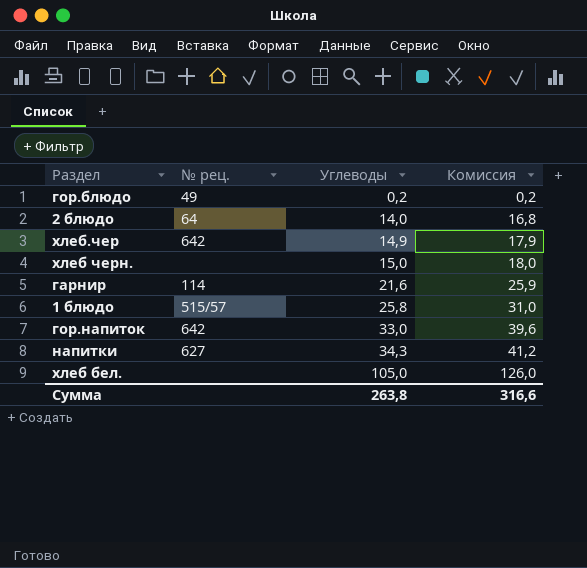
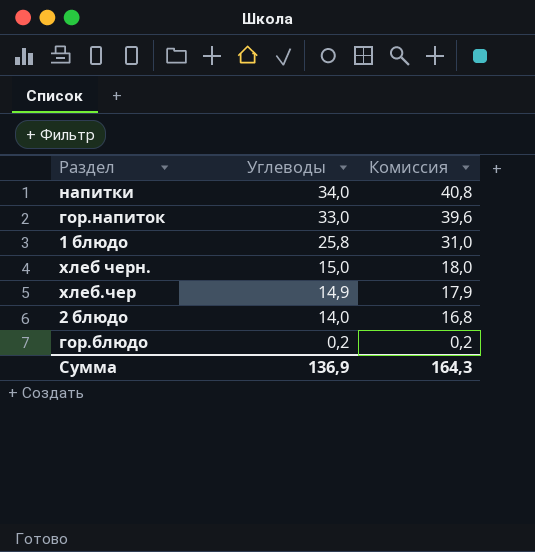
row order: Углеводы ascending -> Углеводы descending
column № рец. | position: 2 -> none
row гарнир: 114 | 21,6 | 25,9 -> none
row хлеб бел.: none | 105,0 | 126,0 -> none
напитки | Углеводы: 34,3 -> 34,0
напитки | Комиссия: 41,2 -> 40,8
Сумма | Углеводы: 263,8 -> 136,9
Сумма | Комиссия: 316,6 -> 164,3

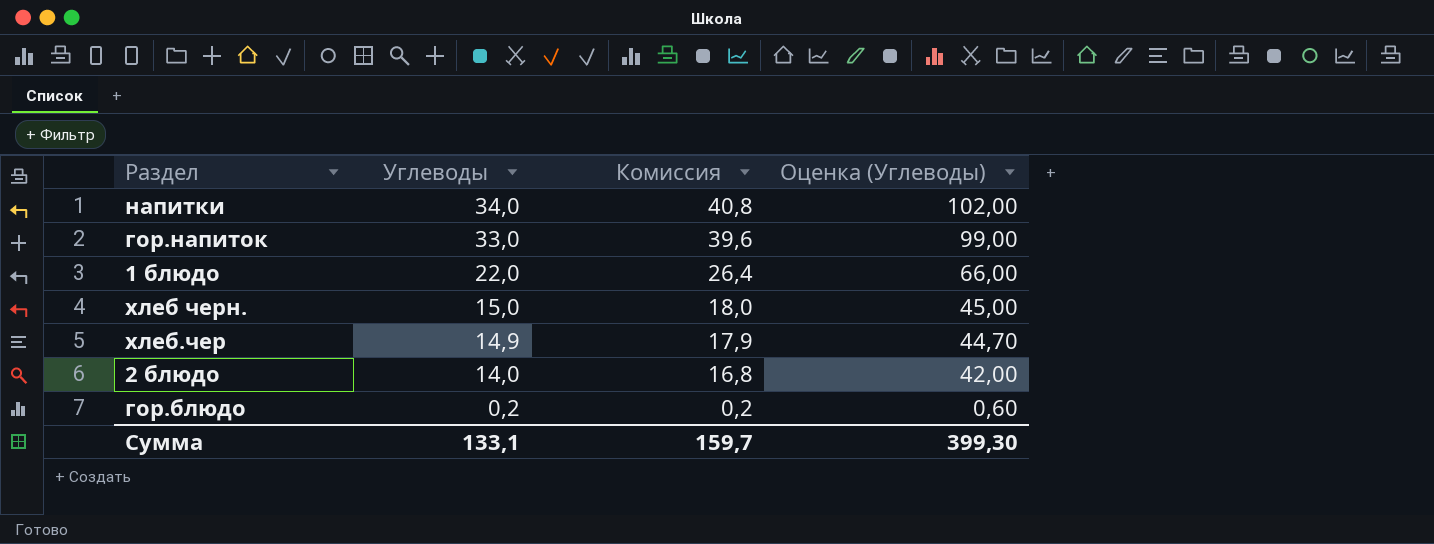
column Оценка (Углеводы) | formula: none -> [Углеводы] * 3
1 блюдо | Углеводы: 25,8 -> 22,0
1 блюдо | Комиссия: 31,0 -> 26,4
Сумма | Углеводы: 136,9 -> 133,1
Сумма | Комиссия: 164,3 -> 159,7

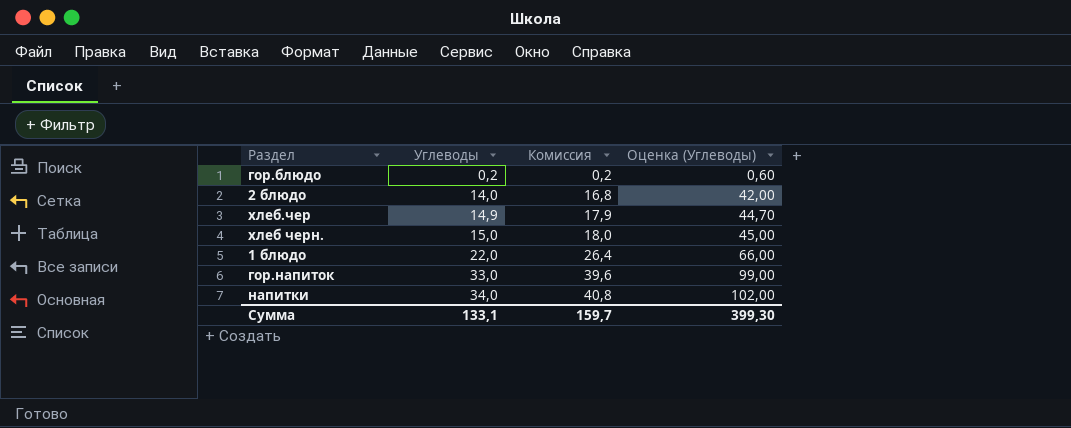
row order: Углеводы descending -> Углеводы ascending

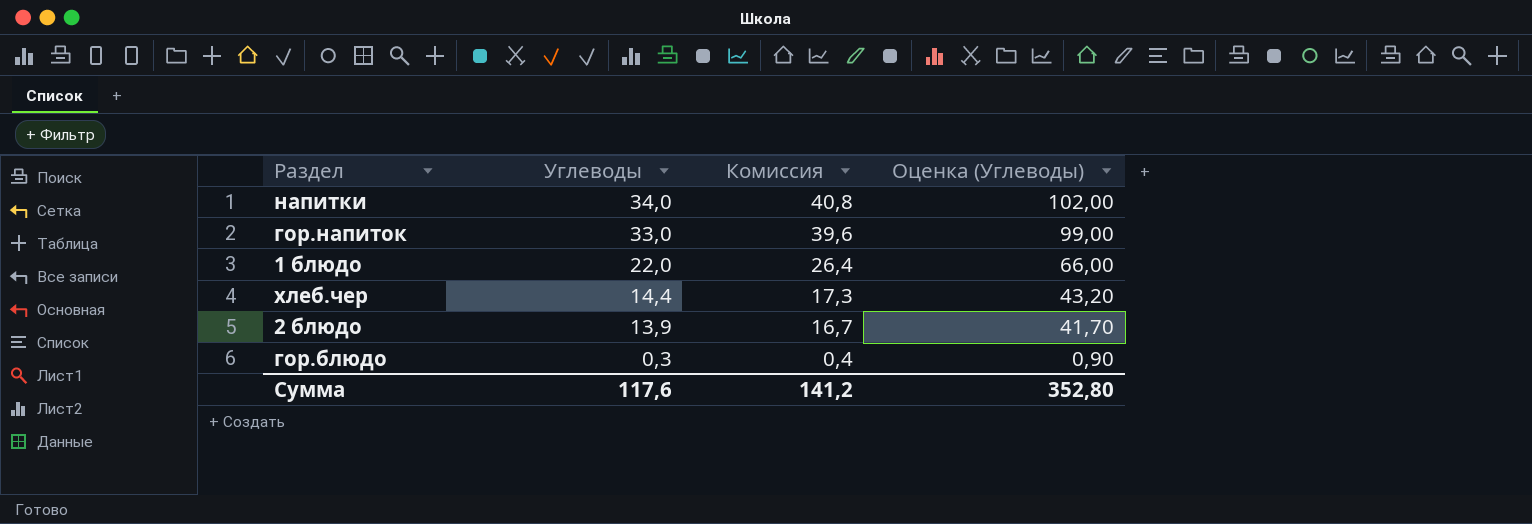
row order: Углеводы ascending -> Углеводы descending
row хлеб черн.: 15,0 | 18,0 | 45,00 -> none
хлеб.чер | Углеводы: 14,9 -> 14,4
хлеб.чер | Комиссия: 17,9 -> 17,3
хлеб.чер | Оценка (Углеводы): 44,70 -> 43,20
2 блюдо | Углеводы: 14,0 -> 13,9
2 блюдо | Комиссия: 16,8 -> 16,7
2 блюдо | Оценка (Углеводы): 42,00 -> 41,70
гор.блюдо | Углеводы: 0,2 -> 0,3
гор.блюдо | Комиссия: 0,2 -> 0,4
гор.блюдо | Оценка (Углеводы): 0,60 -> 0,90
Сумма | Углеводы: 133,1 -> 117,6
Сумма | Комиссия: 159,7 -> 141,2
Сумма | Оценка (Углеводы): 399,30 -> 352,80

